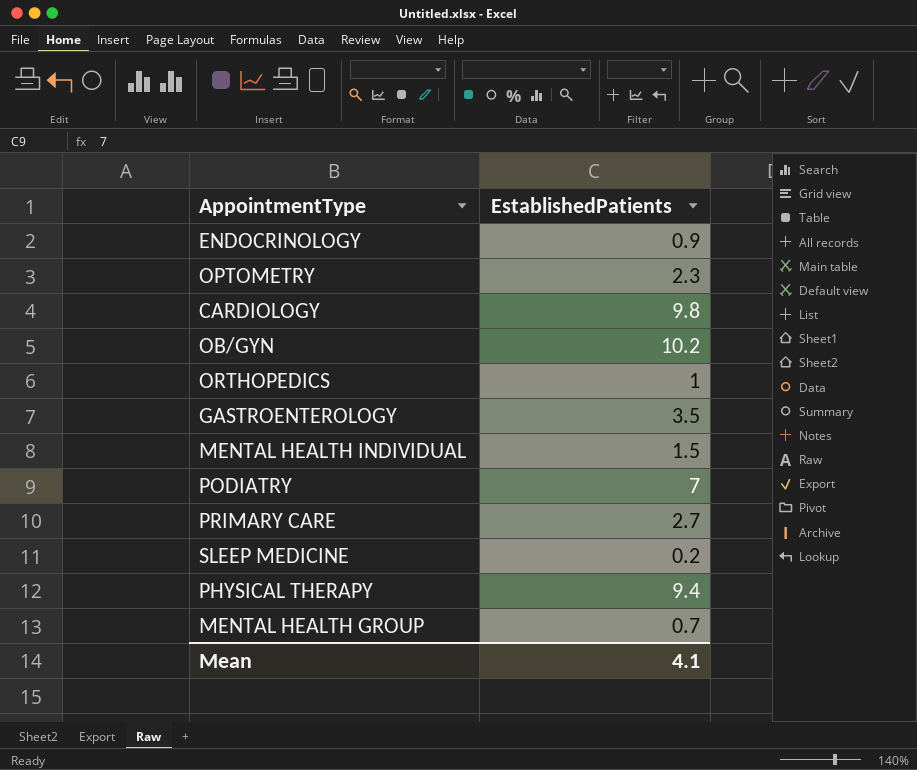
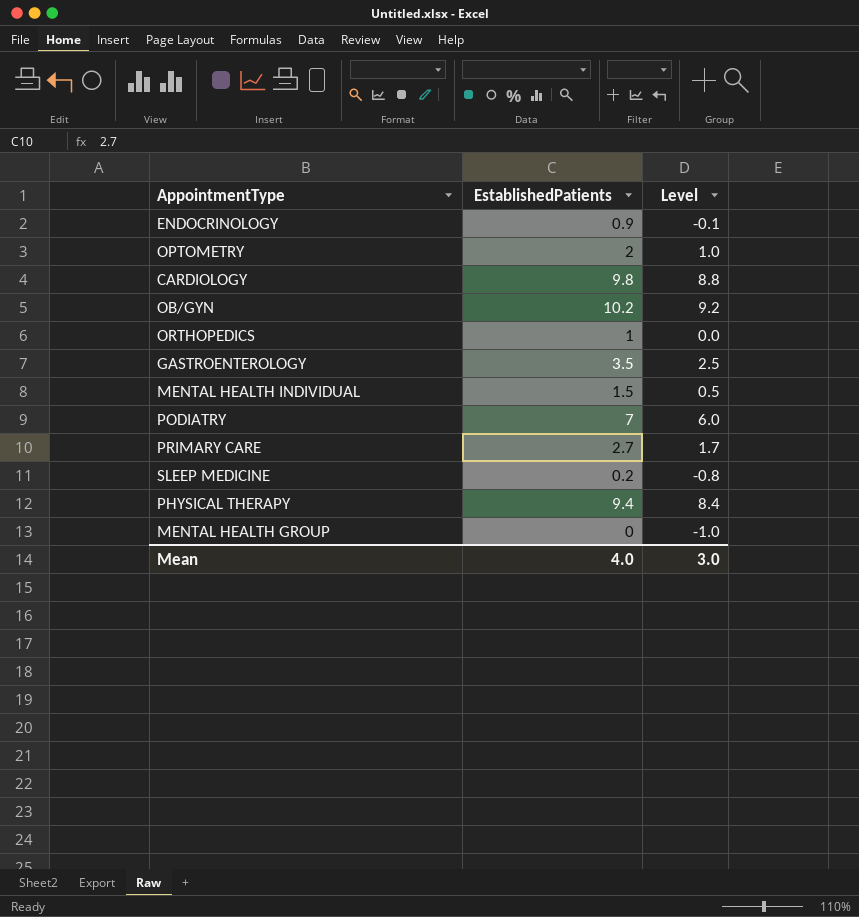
column Level | formula: none -> [EstablishedPatients] - 1
OPTOMETRY | EstablishedPatients: 2.3 -> 2
MENTAL HEALTH GROUP | EstablishedPatients: 0.7 -> 0
Mean | EstablishedPatients: 4.1 -> 4.0

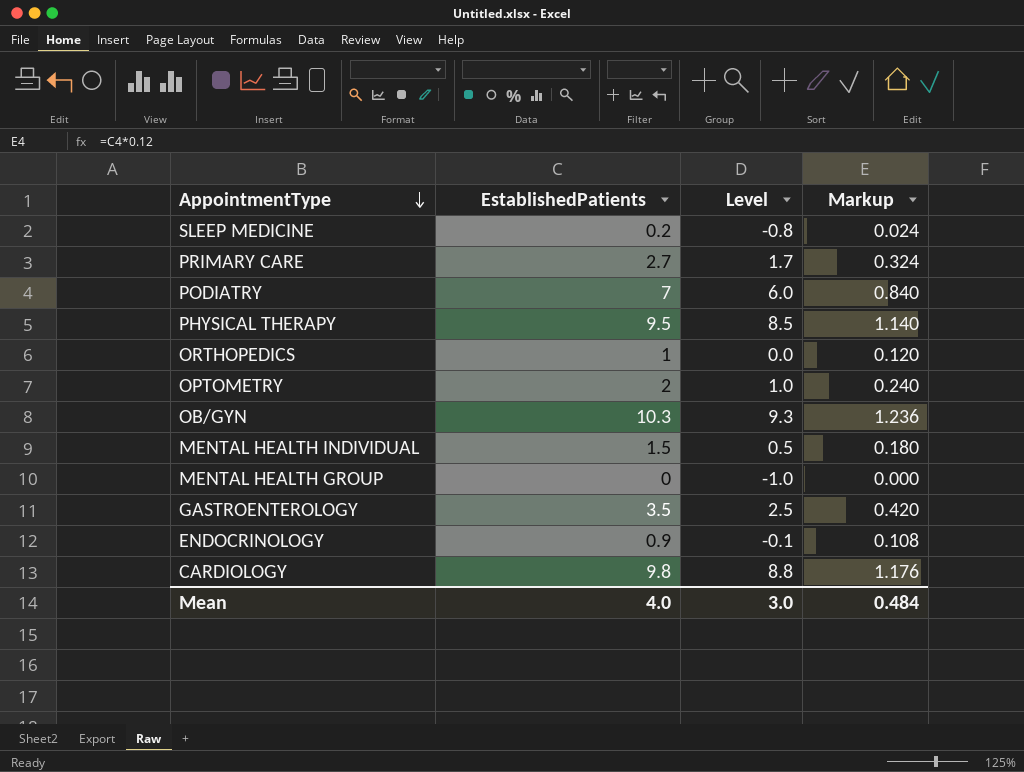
row order: none -> AppointmentType descending
column Markup | formula: none -> [EstablishedPatients] * 0.12
PHYSICAL THERAPY | EstablishedPatients: 9.4 -> 9.5
PHYSICAL THERAPY | Level: 8.4 -> 8.5
OB/GYN | EstablishedPatients: 10.2 -> 10.3
OB/GYN | Level: 9.2 -> 9.3

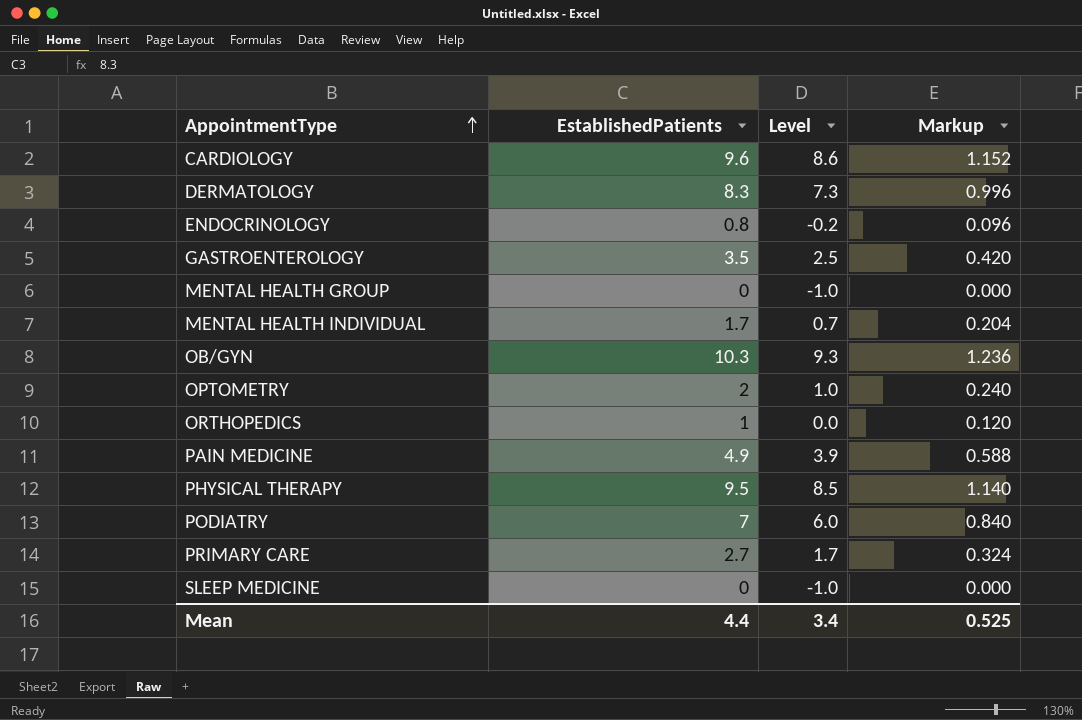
row order: AppointmentType descending -> AppointmentType ascending
CARDIOLOGY | EstablishedPatients: 9.8 -> 9.6
CARDIOLOGY | Level: 8.8 -> 8.6
CARDIOLOGY | Markup: 1.176 -> 1.152
row DERMATOLOGY: none -> 8.3 | 7.3 | 0.996
ENDOCRINOLOGY | EstablishedPatients: 0.9 -> 0.8
ENDOCRINOLOGY | Level: -0.1 -> -0.2
ENDOCRINOLOGY | Markup: 0.108 -> 0.096
MENTAL HEALTH INDIVIDUAL | EstablishedPatients: 1.5 -> 1.7
MENTAL HEALTH INDIVIDUAL | Level: 0.5 -> 0.7
MENTAL HEALTH INDIVIDUAL | Markup: 0.180 -> 0.204
row PAIN MEDICINE: none -> 4.9 | 3.9 | 0.588
SLEEP MEDICINE | EstablishedPatients: 0.2 -> 0
SLEEP MEDICINE | Level: -0.8 -> -1.0
SLEEP MEDICINE | Markup: 0.024 -> 0.000
Mean | EstablishedPatients: 4.0 -> 4.4
Mean | Level: 3.0 -> 3.4
Mean | Markup: 0.484 -> 0.525

